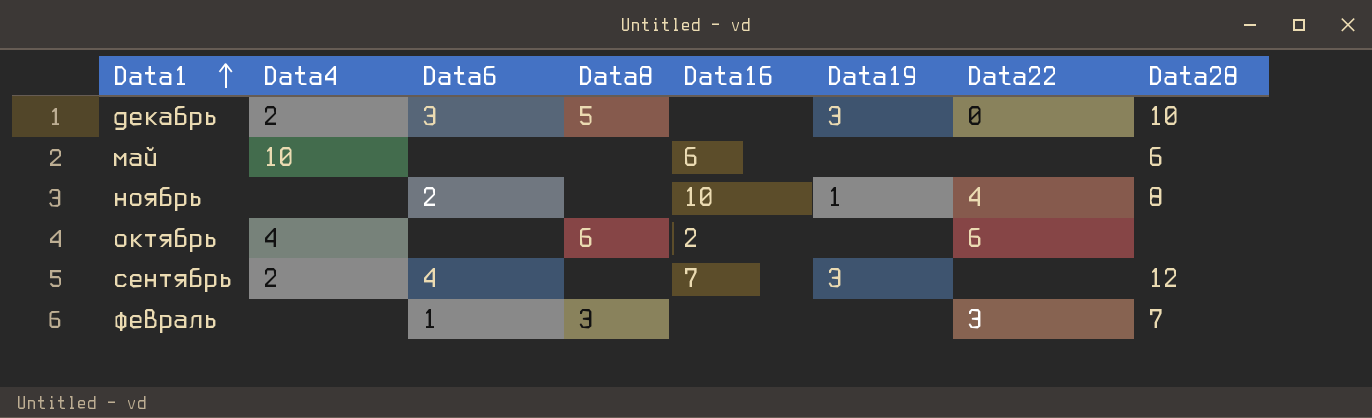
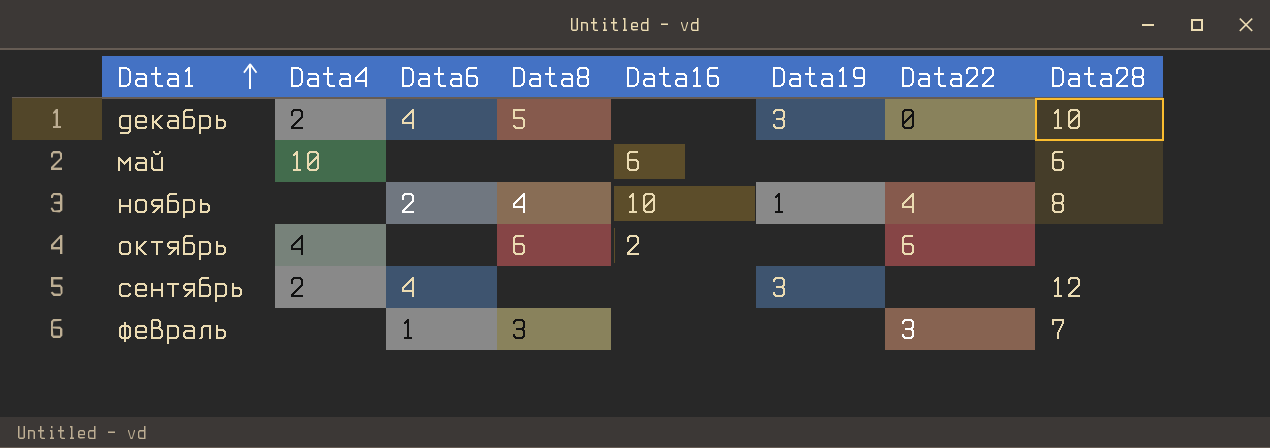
декабрь | Data6: 3 -> 4
ноябрь | Data8: none -> 4
сентябрь | Data16: 7 -> none

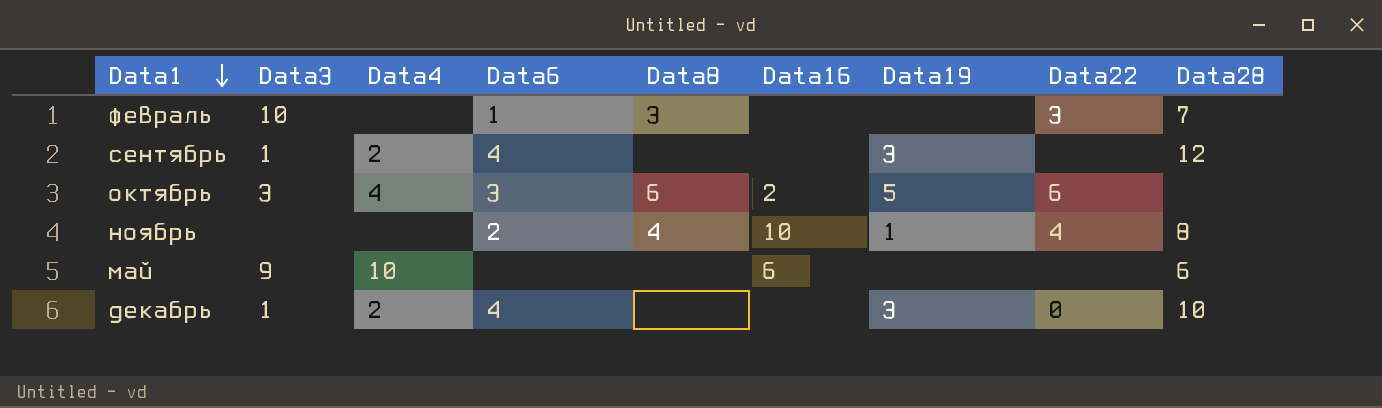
row order: Data1 ascending -> Data1 descending
column Data3 | position: none -> 2
октябрь | Data6: none -> 3
октябрь | Data19: none -> 5
декабрь | Data8: 5 -> none

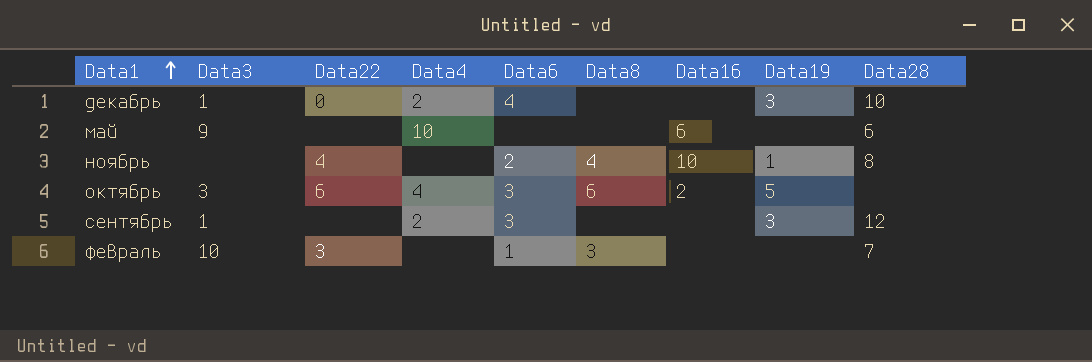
row order: Data1 descending -> Data1 ascending
column Data22 | position: 8 -> 3
сентябрь | Data6: 4 -> 3

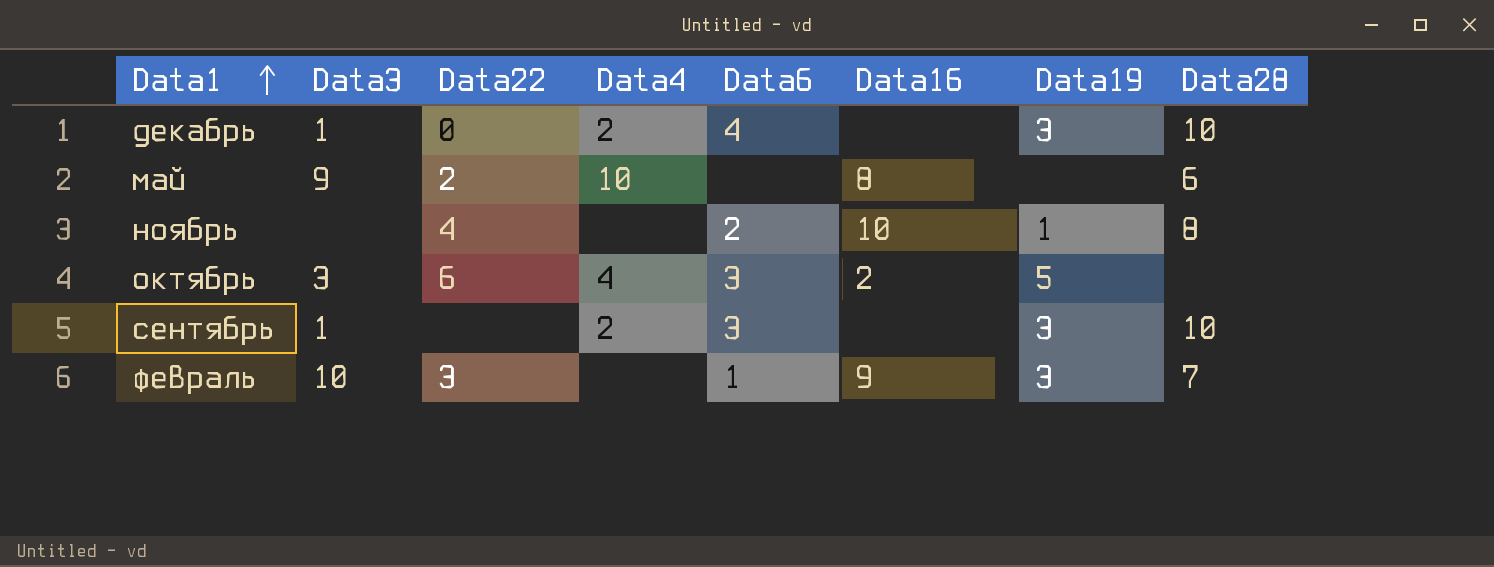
column Data8 | position: 6 -> none
май | Data22: none -> 2
май | Data16: 6 -> 8
сентябрь | Data28: 12 -> 10
февраль | Data16: none -> 9
февраль | Data19: none -> 3

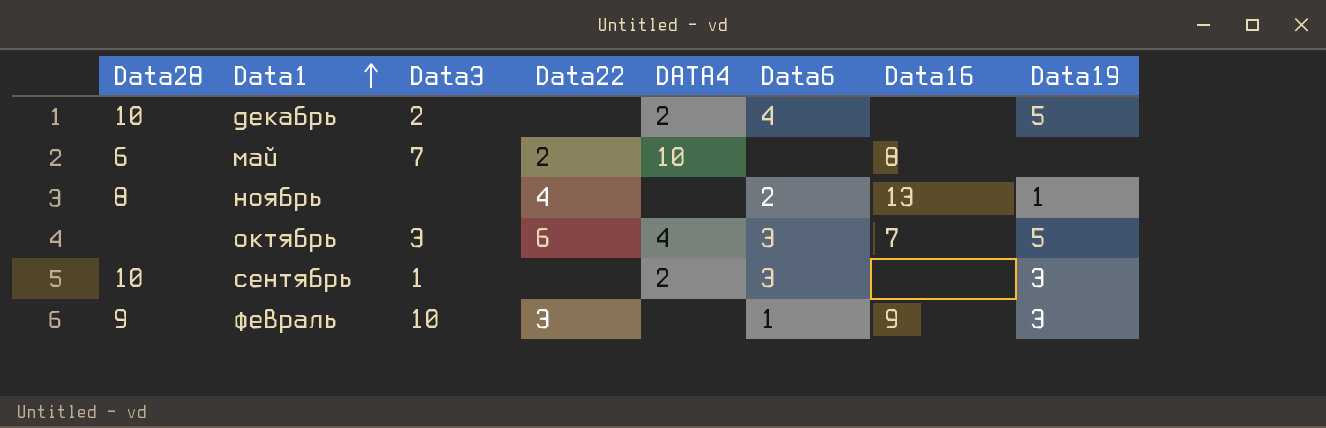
column Data28 | position: 8 -> 1
column name: Data4 -> DATA4
декабрь | Data3: 1 -> 2
декабрь | Data22: 0 -> none
декабрь | Data19: 3 -> 5
май | Data3: 9 -> 7
ноябрь | Data16: 10 -> 13
октябрь | Data16: 2 -> 7
февраль | Data28: 7 -> 9

